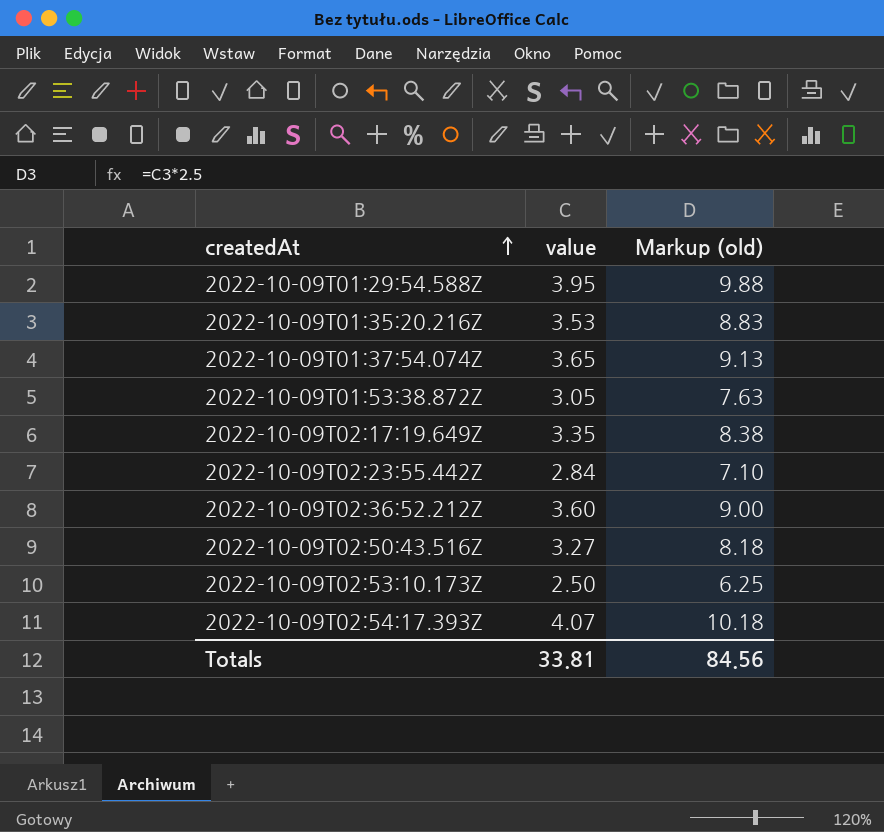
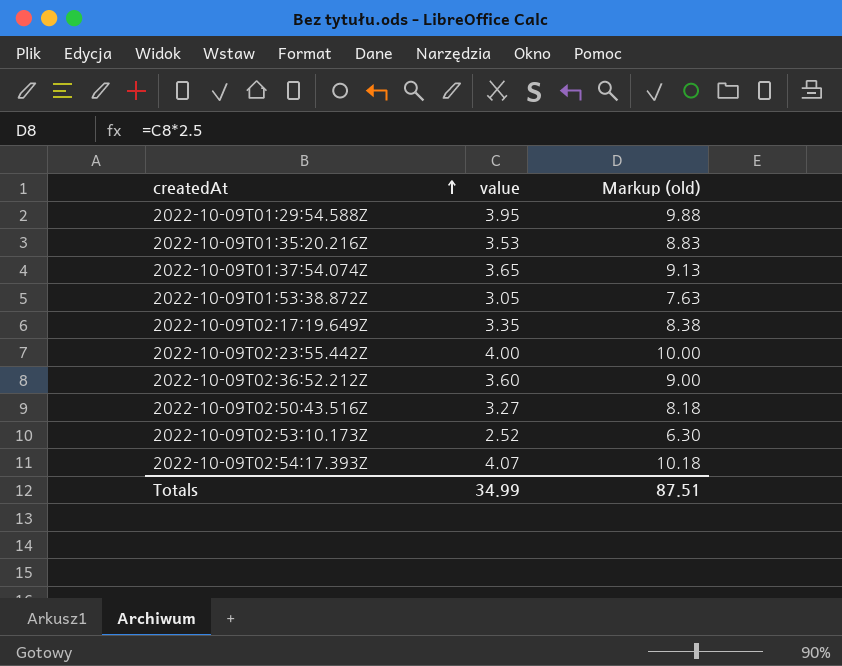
2022-10-09T02:23:55.442Z | value: 2.84 -> 4.00
2022-10-09T02:23:55.442Z | Markup (old): 7.10 -> 10.00
2022-10-09T02:53:10.173Z | value: 2.50 -> 2.52
2022-10-09T02:53:10.173Z | Markup (old): 6.25 -> 6.30
Totals | value: 33.81 -> 34.99
Totals | Markup (old): 84.56 -> 87.51

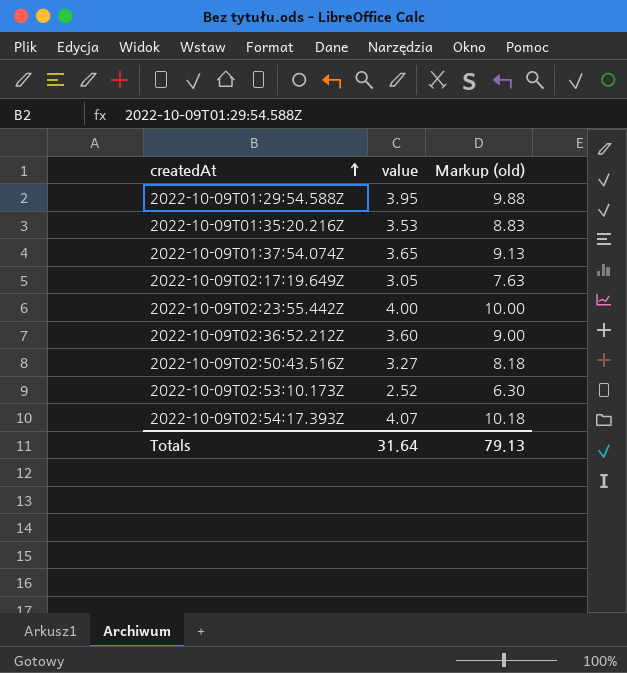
row 2022-10-09T01:53:38.872Z: 3.05 | 7.63 -> none
2022-10-09T02:17:19.649Z | value: 3.35 -> 3.05
2022-10-09T02:17:19.649Z | Markup (old): 8.38 -> 7.63
Totals | value: 34.99 -> 31.64
Totals | Markup (old): 87.51 -> 79.13

